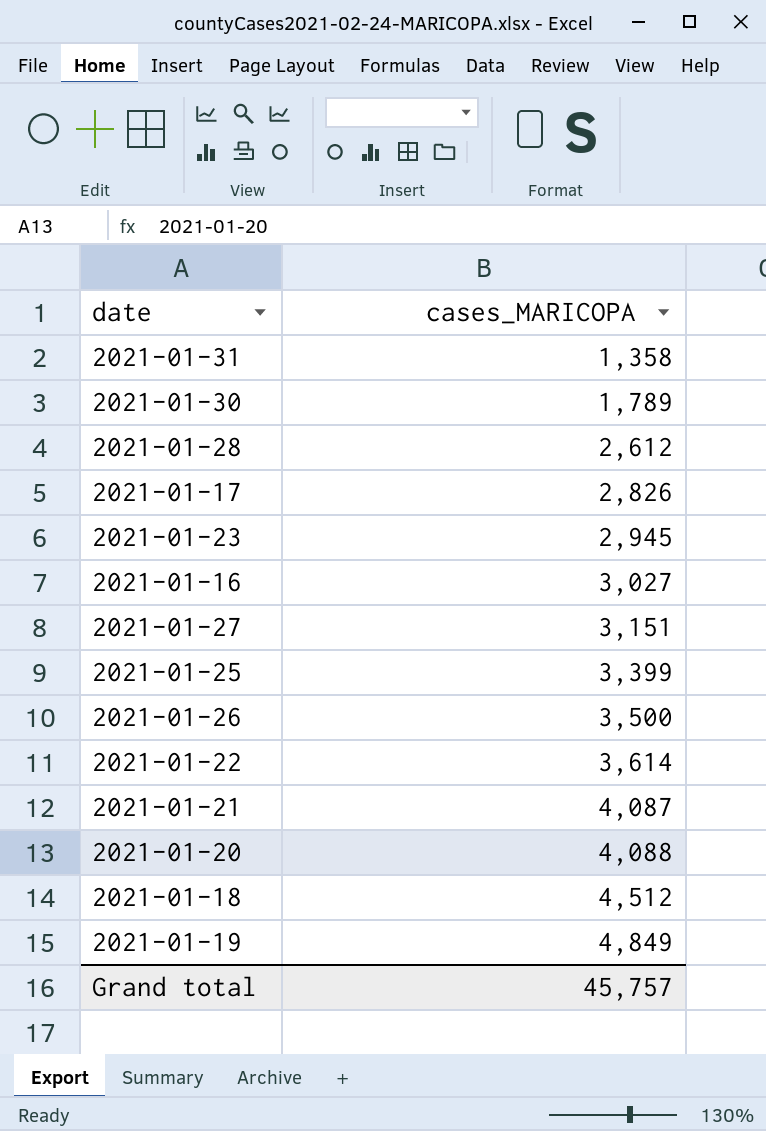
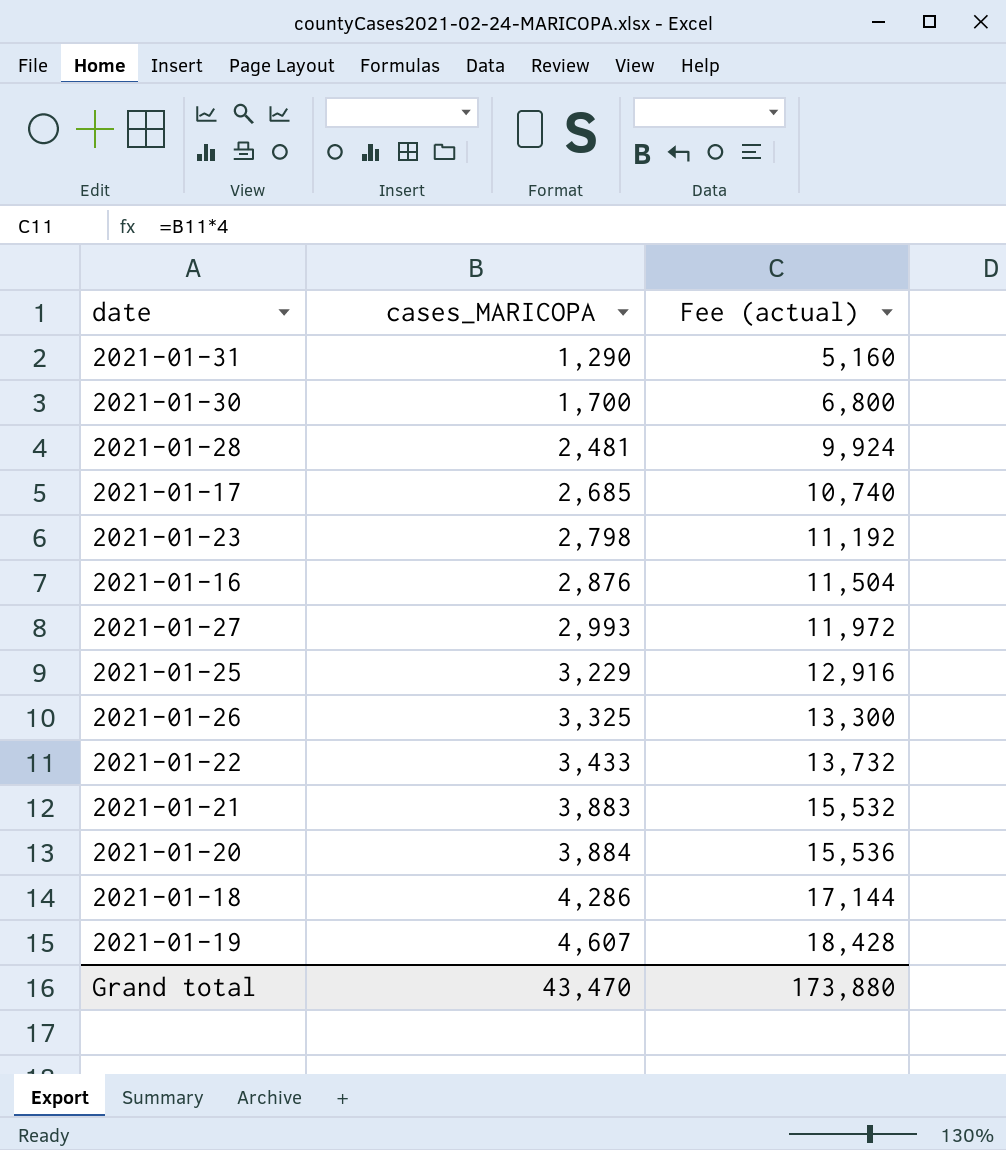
column Fee (actual) | formula: none -> [cases_MARICOPA] * 4
2021-01-31 | cases_MARICOPA: 1,358 -> 1,290
2021-01-30 | cases_MARICOPA: 1,789 -> 1,700
2021-01-28 | cases_MARICOPA: 2,612 -> 2,481
2021-01-17 | cases_MARICOPA: 2,826 -> 2,685
2021-01-23 | cases_MARICOPA: 2,945 -> 2,798
2021-01-16 | cases_MARICOPA: 3,027 -> 2,876
2021-01-27 | cases_MARICOPA: 3,151 -> 2,993
2021-01-25 | cases_MARICOPA: 3,399 -> 3,229
2021-01-26 | cases_MARICOPA: 3,500 -> 3,325
2021-01-22 | cases_MARICOPA: 3,614 -> 3,433
2021-01-21 | cases_MARICOPA: 4,087 -> 3,883
2021-01-20 | cases_MARICOPA: 4,088 -> 3,884
2021-01-18 | cases_MARICOPA: 4,512 -> 4,286
2021-01-19 | cases_MARICOPA: 4,849 -> 4,607
Grand total | cases_MARICOPA: 45,757 -> 43,470

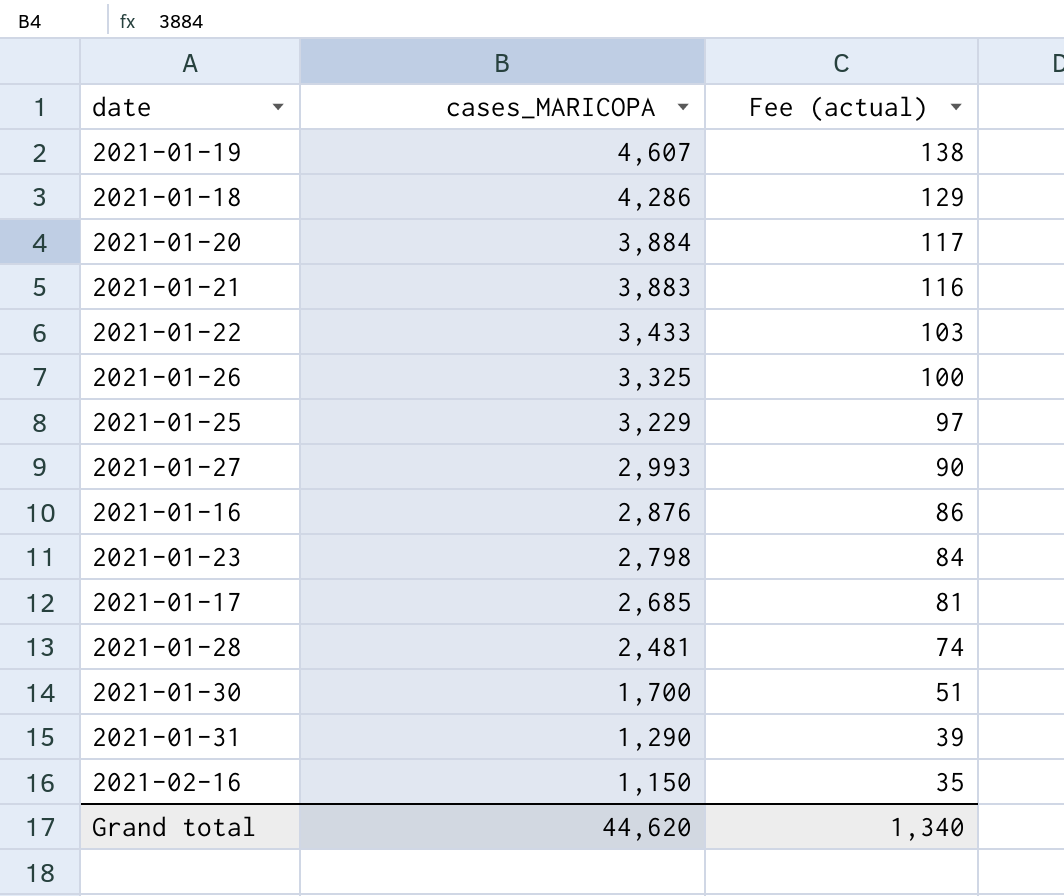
row order: cases_MARICOPA ascending -> cases_MARICOPA descending
column Fee (actual) | formula: [cases_MARICOPA] * 4 -> [cases_MARICOPA] * 0.03
row 2021-02-16: none -> 1,150 | 35
Grand total | cases_MARICOPA: 43,470 -> 44,620
Grand total | Fee (actual): 173,880 -> 1,340

